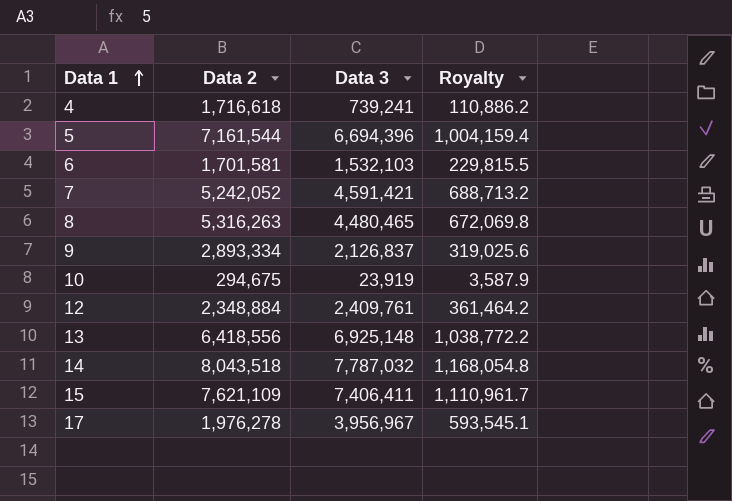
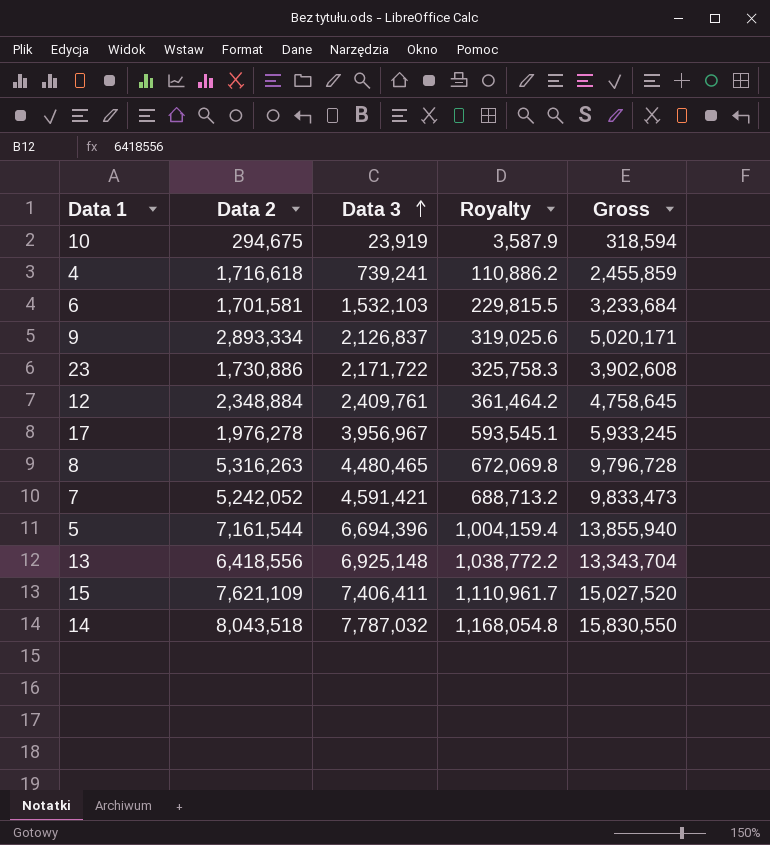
row order: Data 1 ascending -> Data 3 ascending
column Gross | formula: none -> [Data 2] + [Data 3]
row 23: none -> 1,730,886 | 2,171,722 | 325,758.3 | 3,902,608

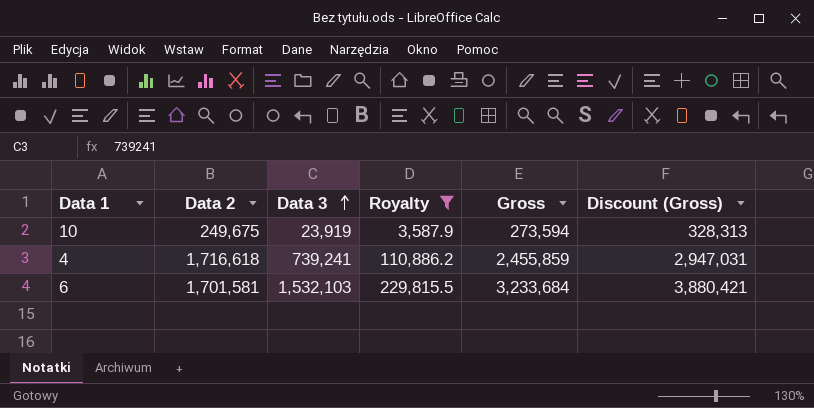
filter: none -> Royalty <= 229,815.5
column Discount (Gross) | formula: none -> [Gross] * 1.2
10 | Data 2: 294,675 -> 249,675
10 | Gross: 318,594 -> 273,594

